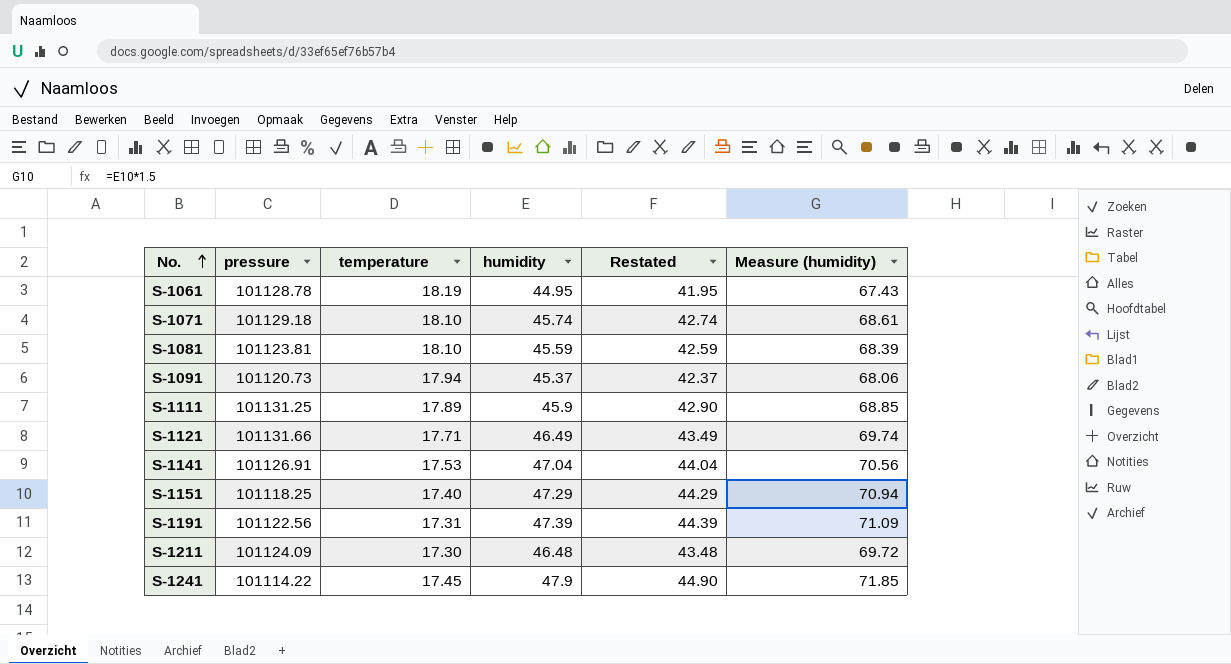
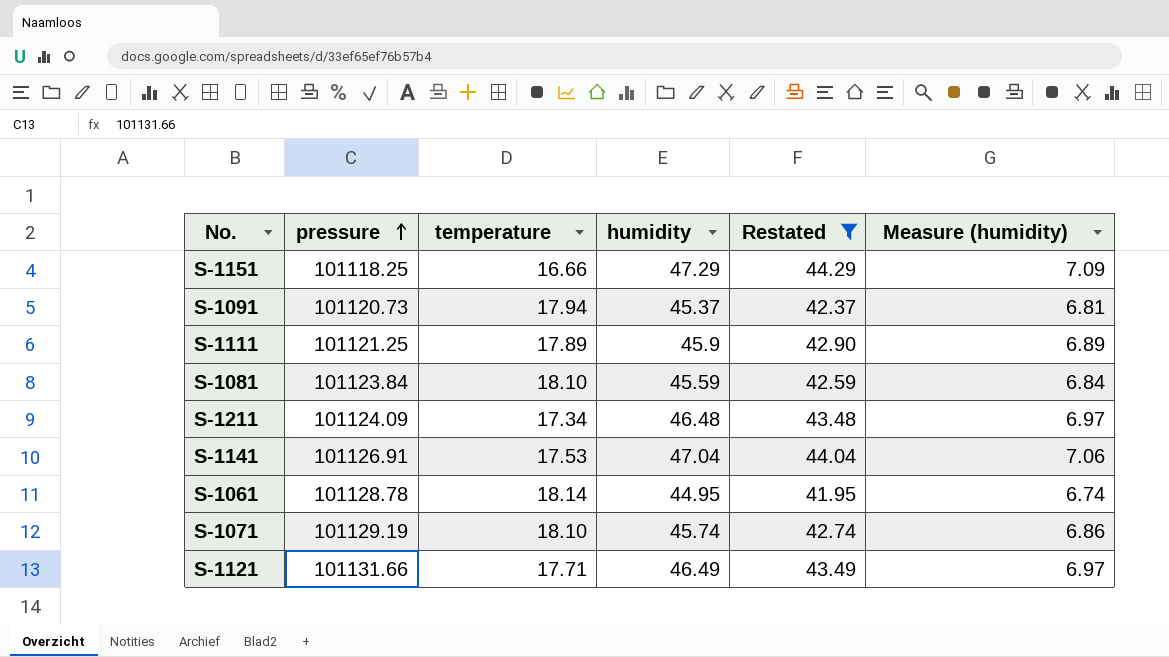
filter: none -> Restated <= 44.29
row order: No. ascending -> pressure ascending
column Measure (humidity) | formula: [humidity] * 1.5 -> [humidity] * 0.15
S-1151 | temperature: 17.40 -> 16.66
S-1111 | pressure: 101131.25 -> 101121.25
S-1081 | pressure: 101123.81 -> 101123.84
S-1211 | temperature: 17.30 -> 17.34
S-1061 | temperature: 18.19 -> 18.14
S-1071 | pressure: 101129.18 -> 101129.19

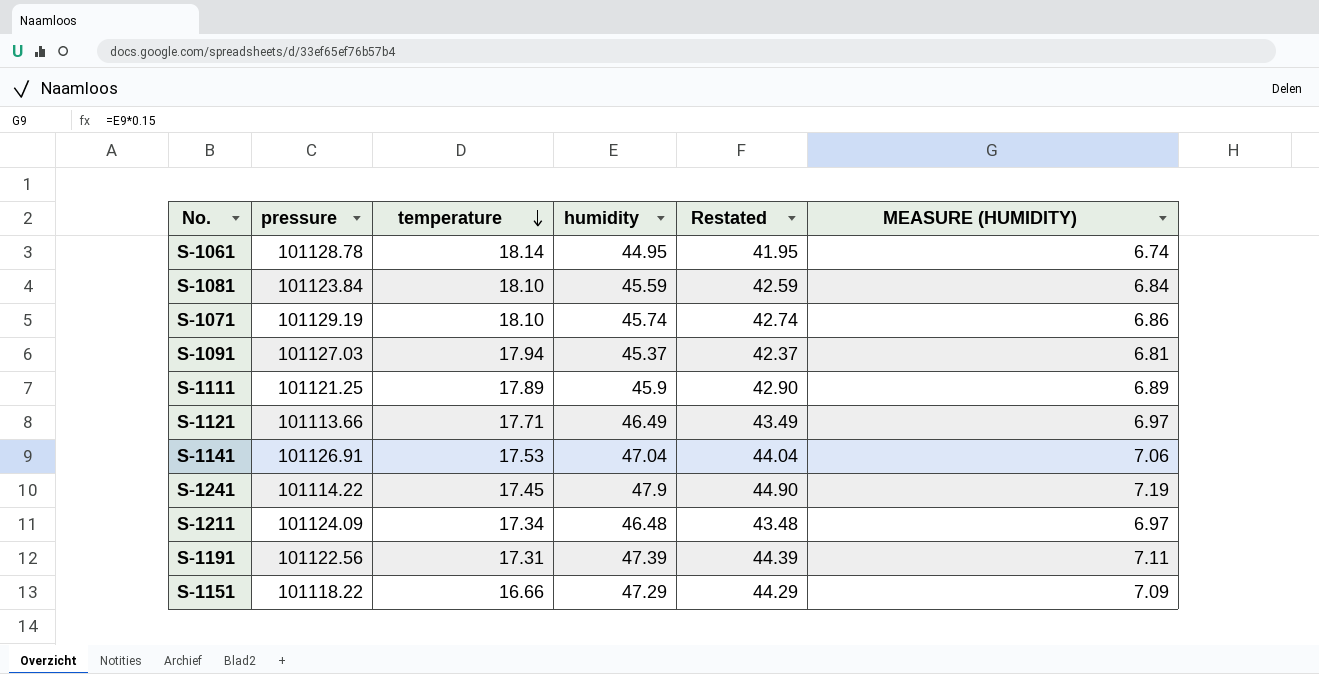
filter: Restated <= 44.29 -> none
row order: pressure ascending -> temperature descending
column name: Measure (humidity) -> MEASURE (HUMIDITY)
S-1091 | pressure: 101120.73 -> 101127.03
S-1121 | pressure: 101131.66 -> 101113.66
S-1151 | pressure: 101118.25 -> 101118.22

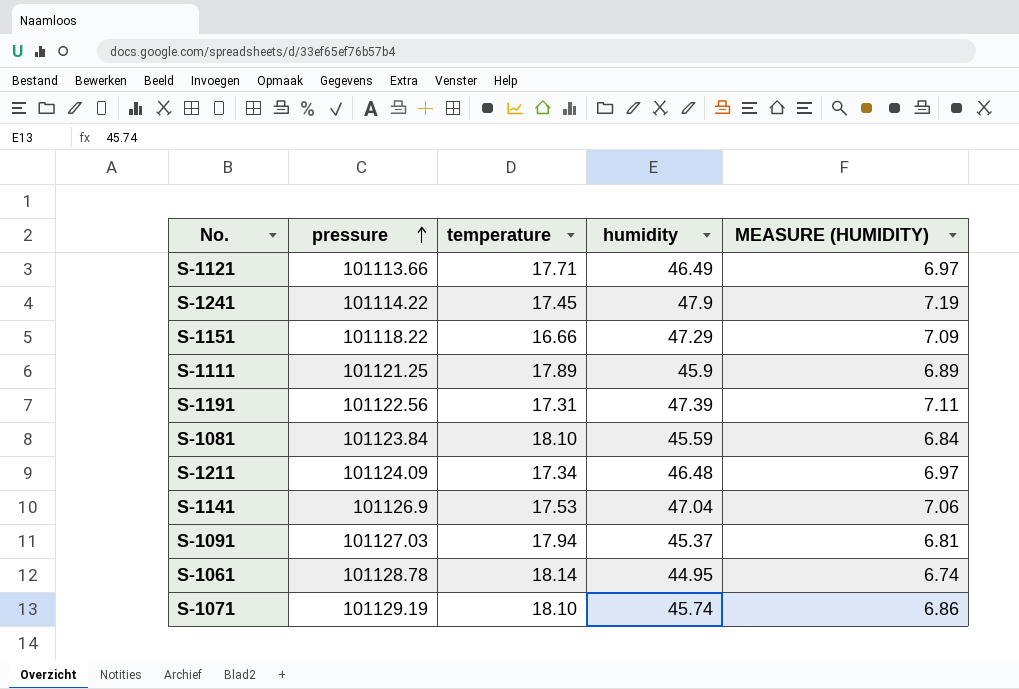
row order: temperature descending -> pressure ascending
column Restated | formula: [humidity] - 3 -> none
S-1141 | pressure: 101126.91 -> 101126.9

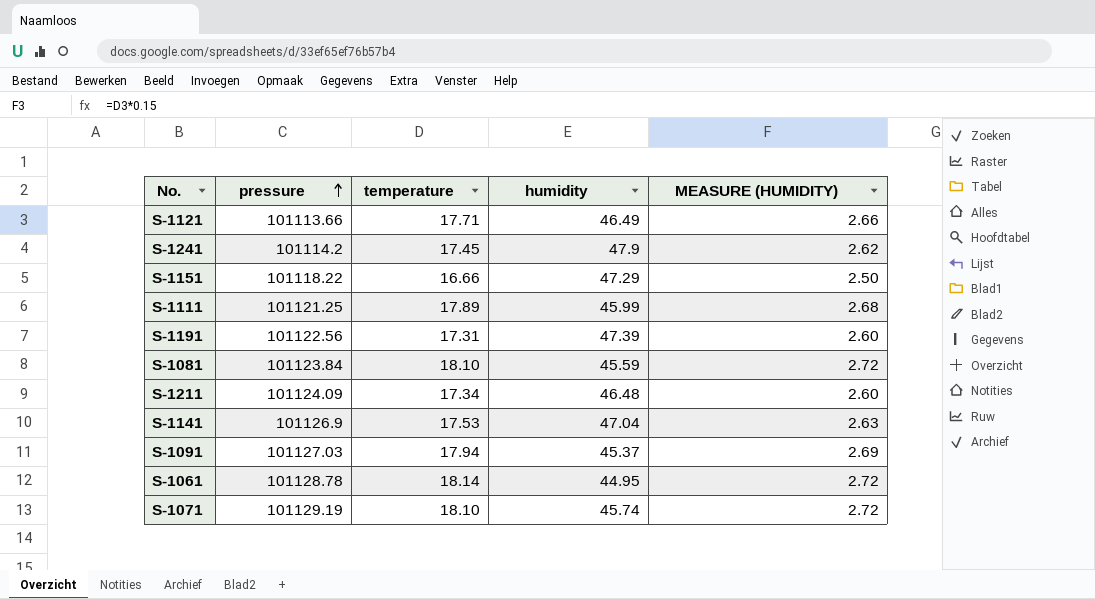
column MEASURE (HUMIDITY) | formula: [humidity] * 0.15 -> [temperature] * 0.15
S-1241 | pressure: 101114.22 -> 101114.2
S-1111 | humidity: 45.9 -> 45.99

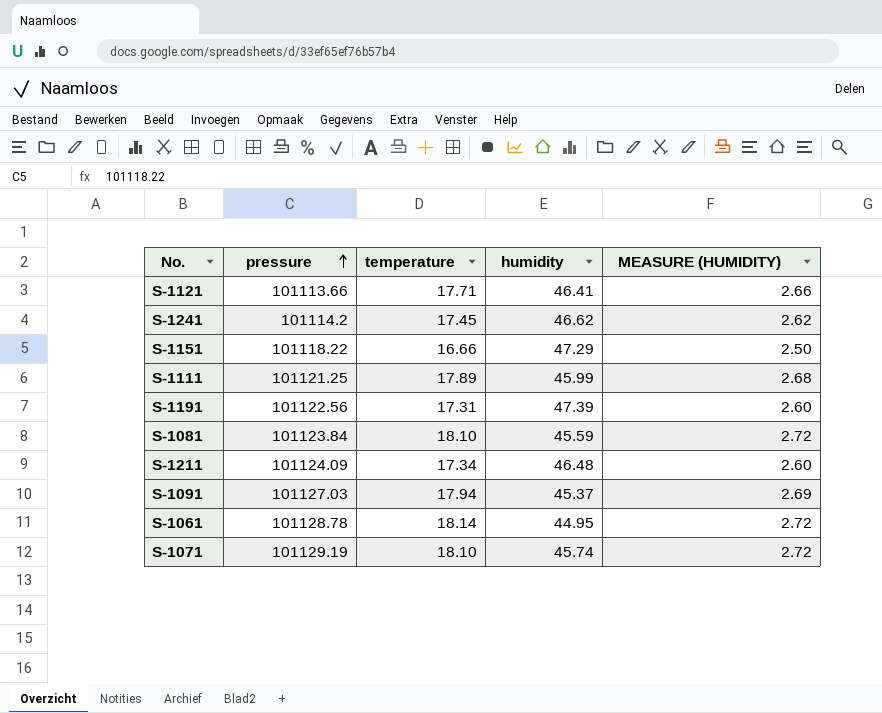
row S-1141: 101126.9 | 17.53 | 47.04 | 2.63 -> none
S-1121 | humidity: 46.49 -> 46.41
S-1241 | humidity: 47.9 -> 46.62

